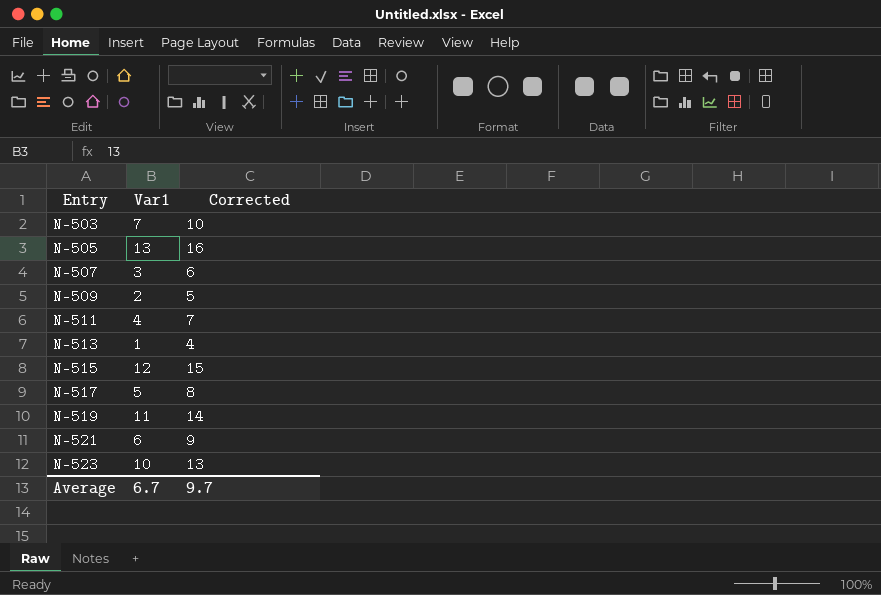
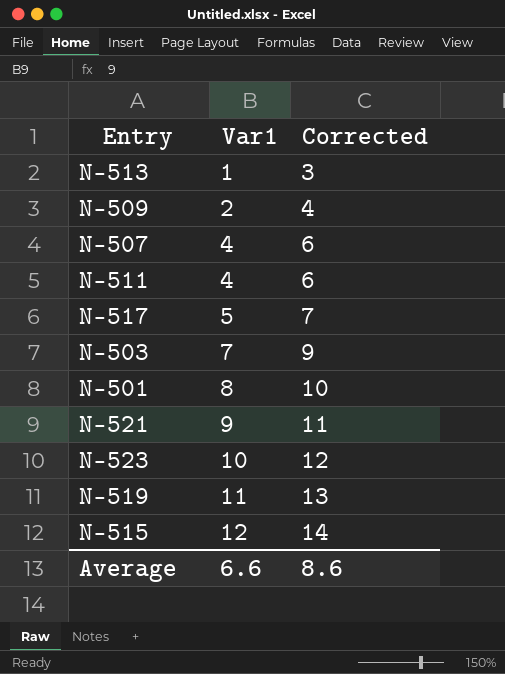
row order: Entry ascending -> Var1 ascending
column Corrected | formula: [Var1] + 3 -> [Var1] + 2
row N-505: 13 | 16 -> none
N-507 | Var1: 3 -> 4
row N-501: none -> 8 | 10
N-521 | Var1: 6 -> 9
Average | Var1: 6.7 -> 6.6
Average | Corrected: 9.7 -> 8.6

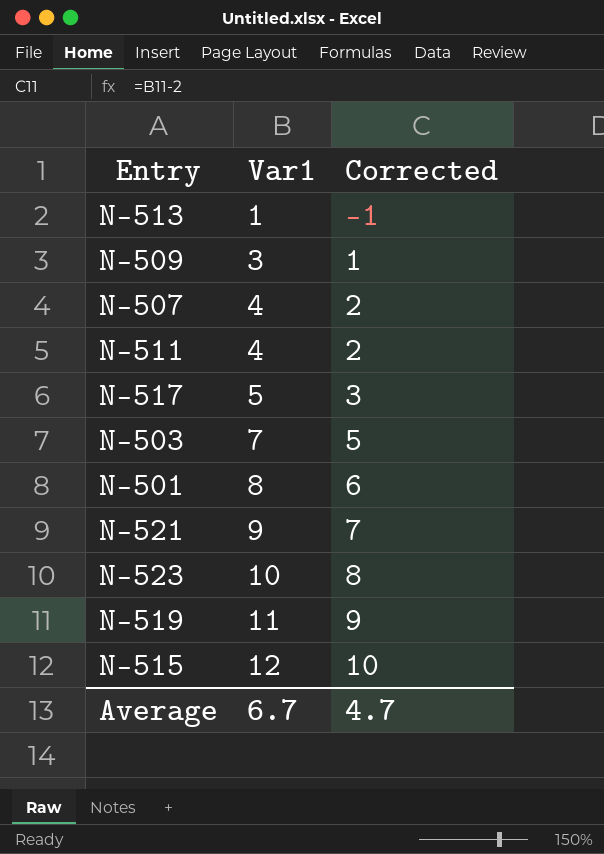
column Corrected | formula: [Var1] + 2 -> [Var1] - 2
N-509 | Var1: 2 -> 3
Average | Var1: 6.6 -> 6.7
Average | Corrected: 8.6 -> 4.7

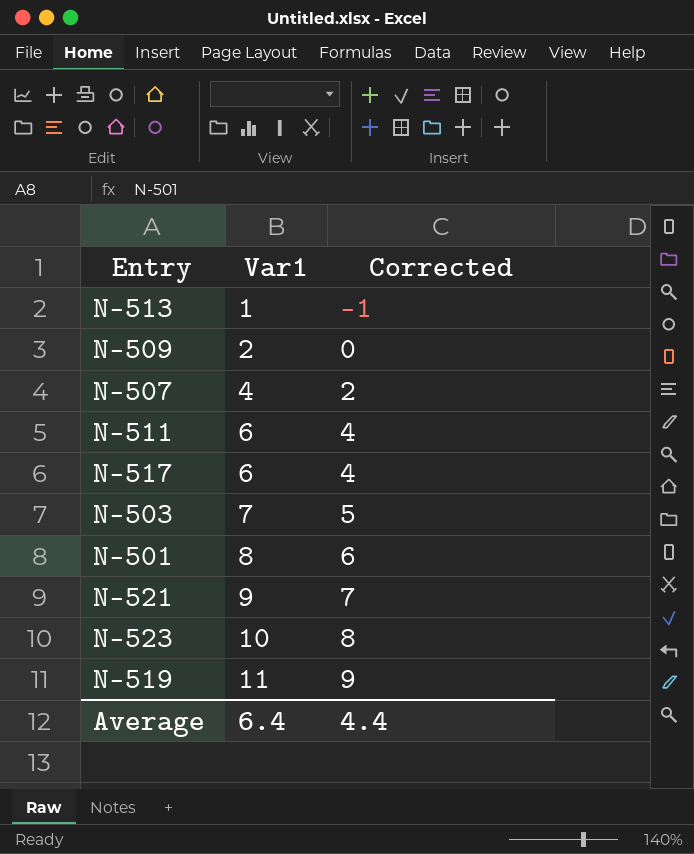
row N-515: 12 | 10 -> none
N-509 | Var1: 3 -> 2
N-509 | Corrected: 1 -> 0
N-511 | Var1: 4 -> 6
N-511 | Corrected: 2 -> 4
N-517 | Var1: 5 -> 6
N-517 | Corrected: 3 -> 4
Average | Var1: 6.7 -> 6.4
Average | Corrected: 4.7 -> 4.4

